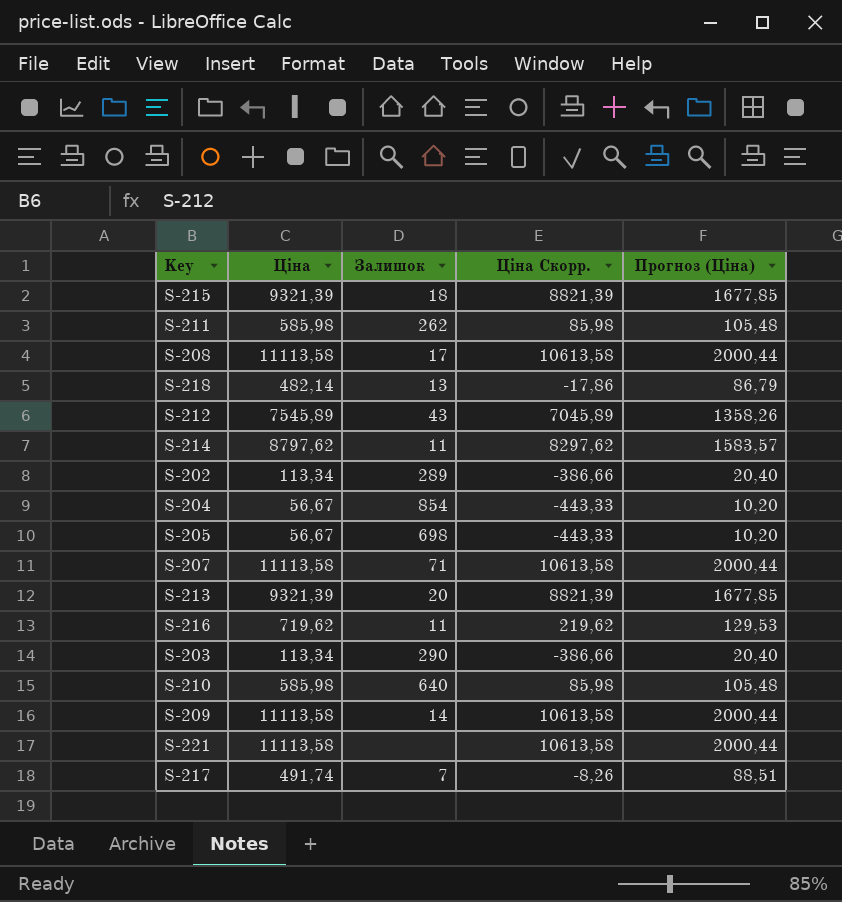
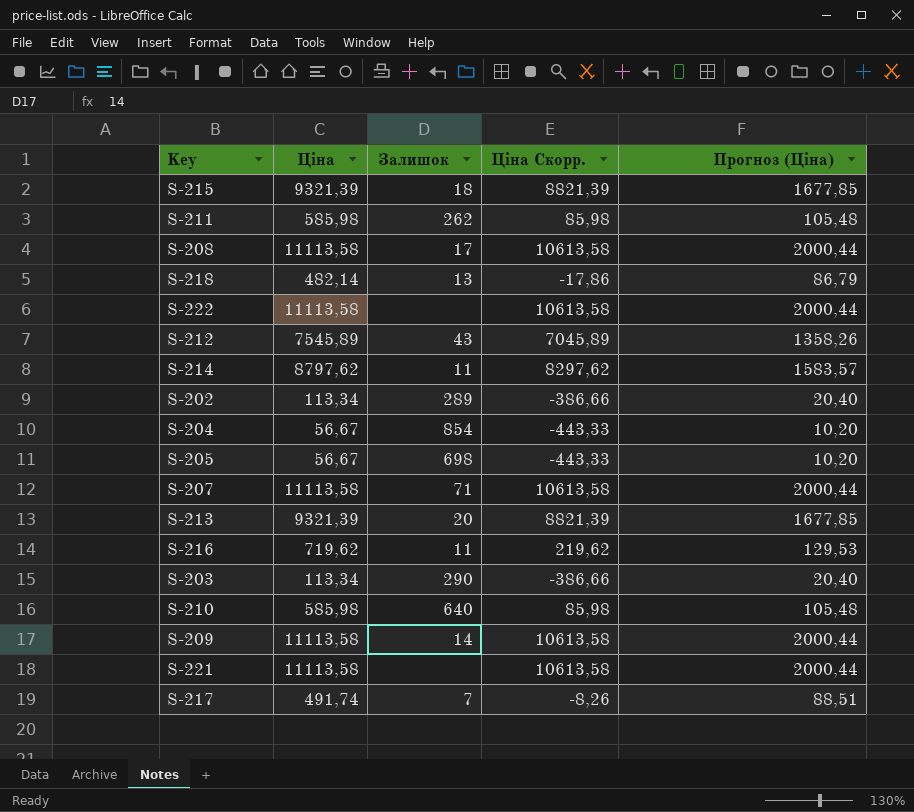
row S-222: none -> 11113,58 | none | 10613,58 | 2000,44

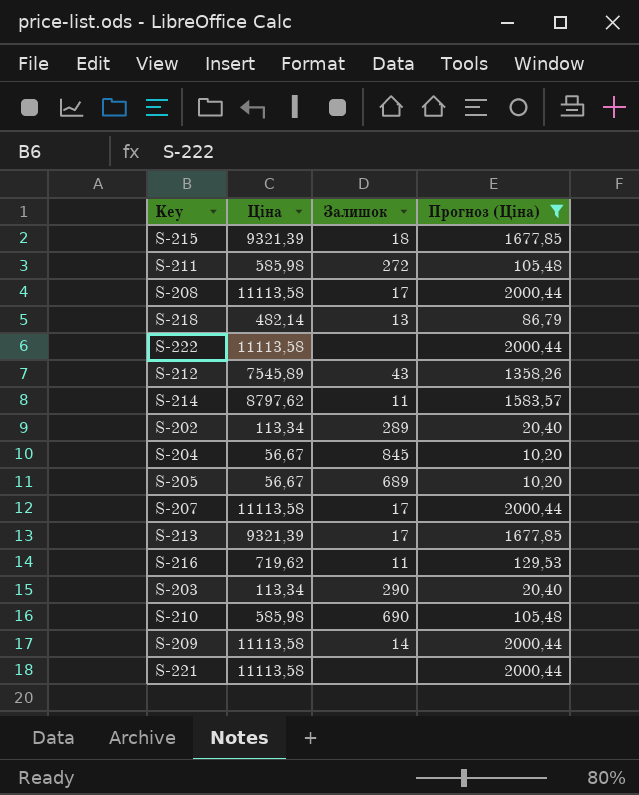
filter: none -> Прогноз (Ціна) != 88,51
column Ціна Скорр. | formula: [Ціна] - 500 -> none
S-211 | Залишок: 262 -> 272
S-204 | Залишок: 854 -> 845
S-205 | Залишок: 698 -> 689
S-207 | Залишок: 71 -> 17
S-213 | Залишок: 20 -> 17
S-210 | Залишок: 640 -> 690

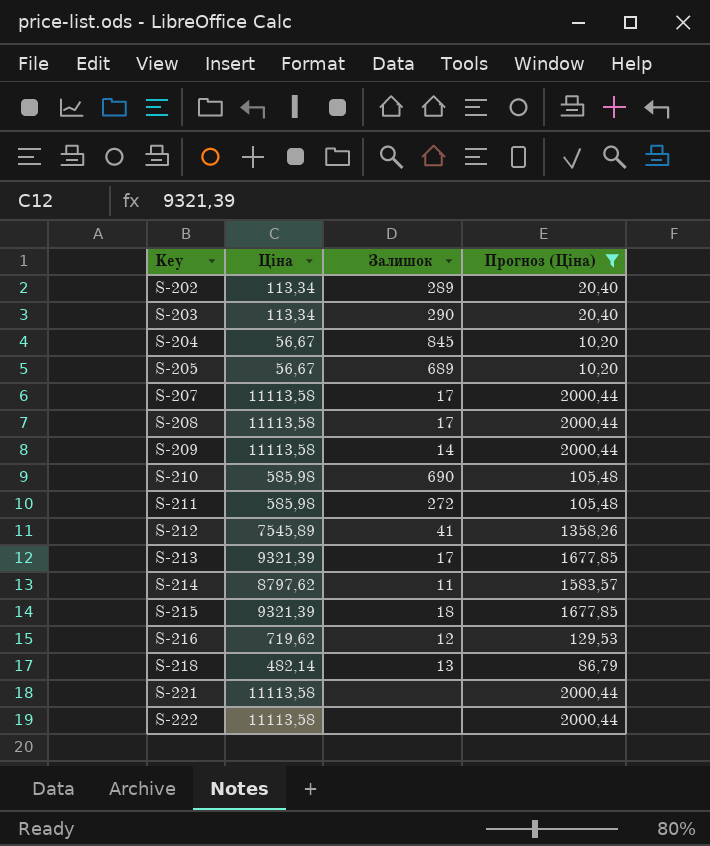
row order: none -> Key ascending
S-212 | Залишок: 43 -> 41
S-216 | Залишок: 11 -> 12

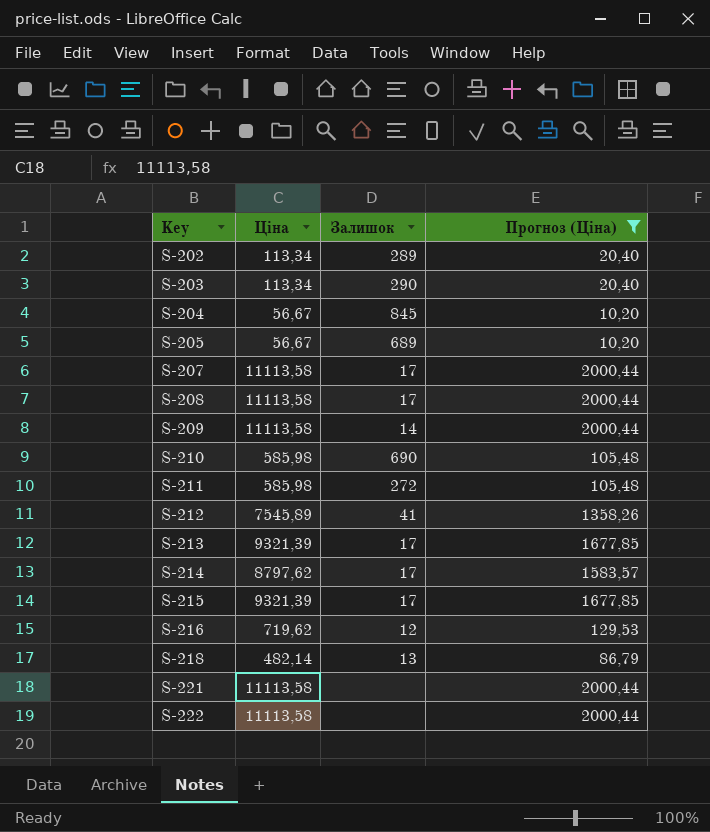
S-214 | Залишок: 11 -> 17
S-215 | Залишок: 18 -> 17

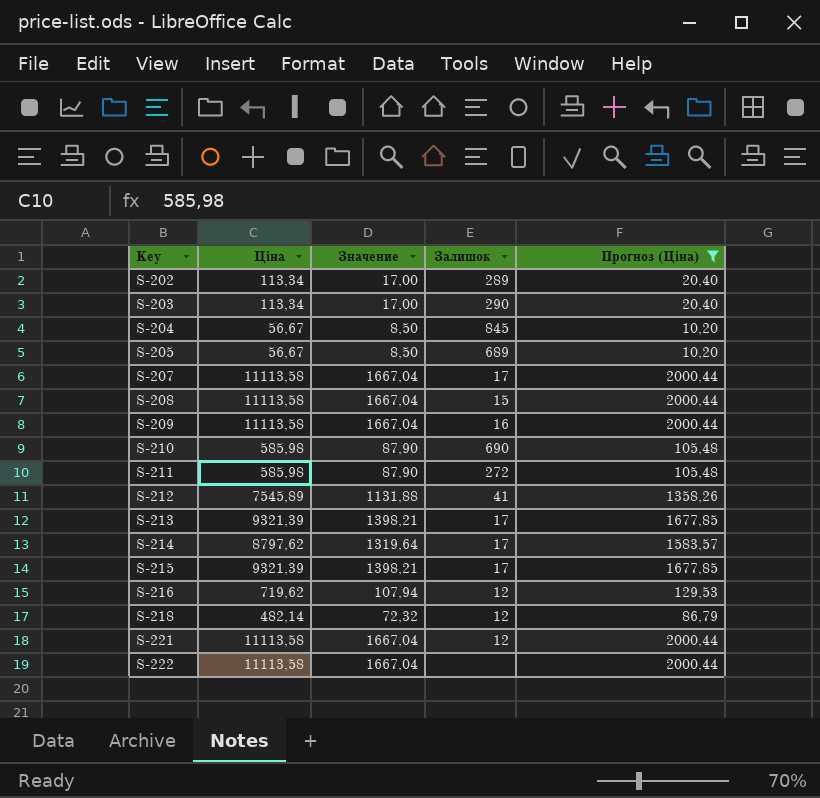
column Значение | formula: none -> [Ціна] * 0,15
S-208 | Залишок: 17 -> 15
S-209 | Залишок: 14 -> 16
S-218 | Залишок: 13 -> 12
S-221 | Залишок: none -> 12

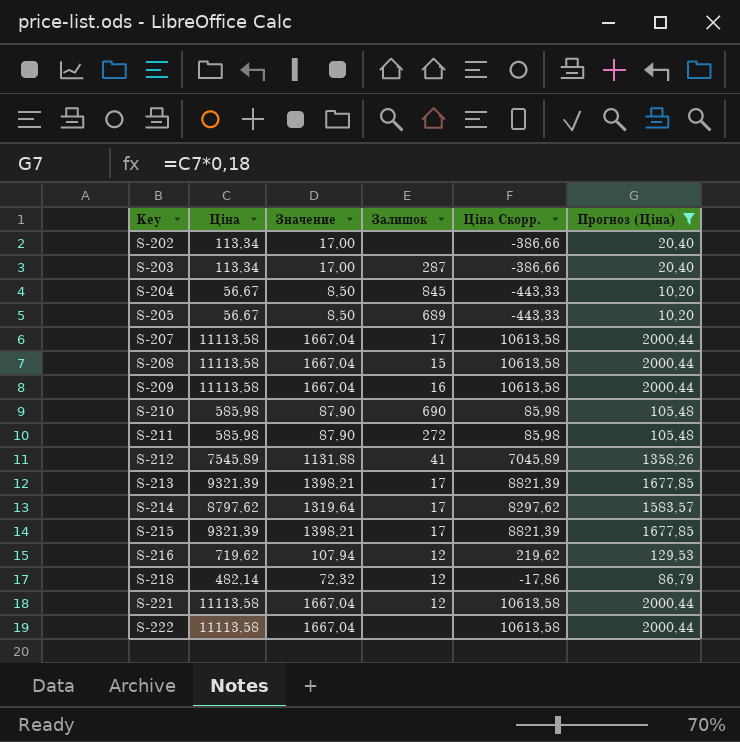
column Ціна Скорр. | formula: none -> [Ціна] - 500
S-202 | Залишок: 289 -> none
S-203 | Залишок: 290 -> 287

